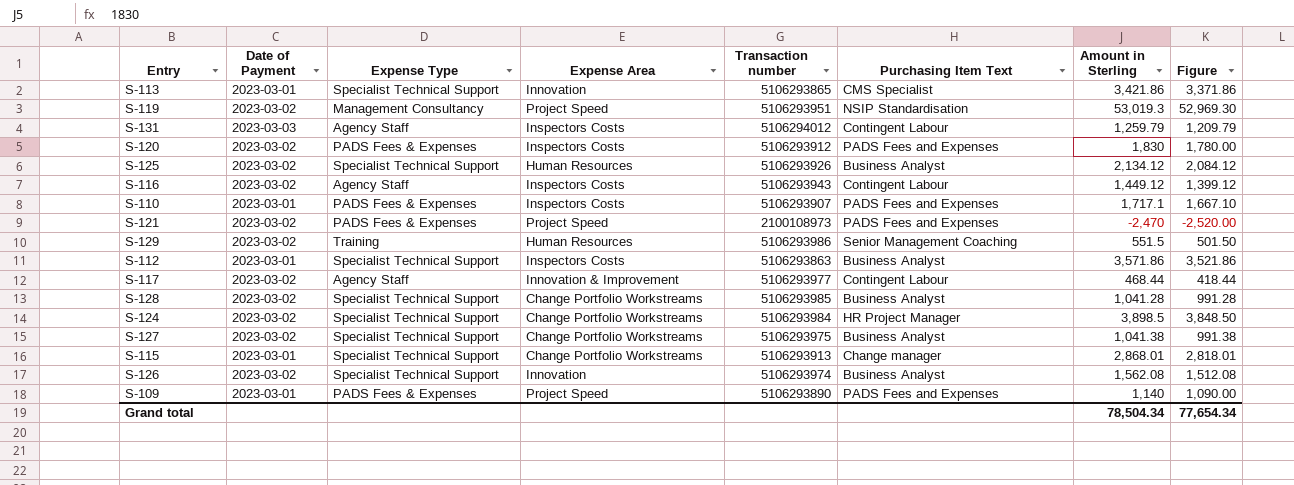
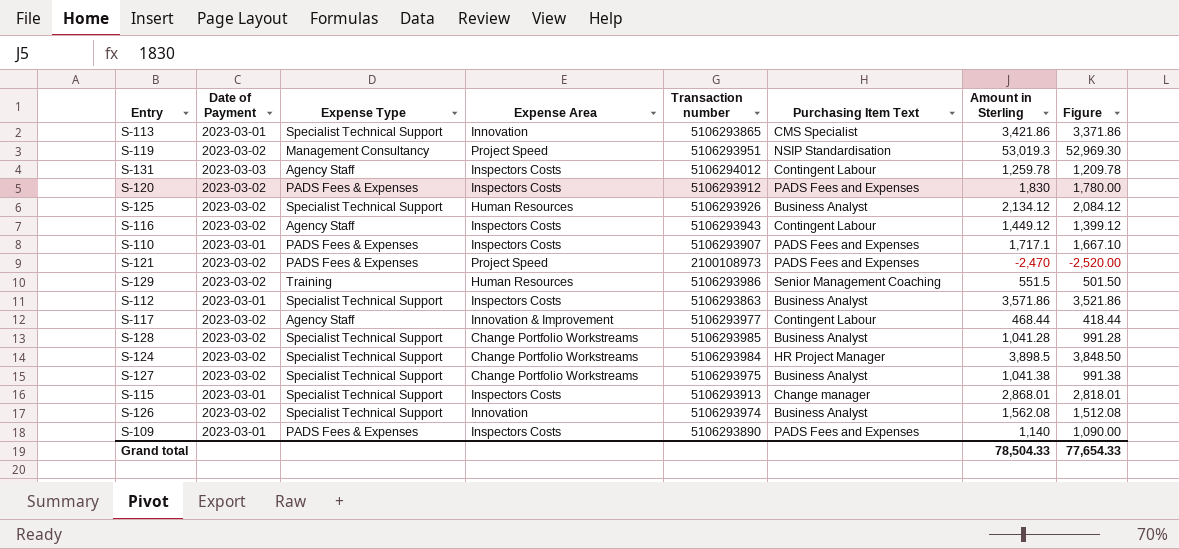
S-131 | Amount in Sterling: 1,259.79 -> 1,259.78
S-131 | Figure: 1,209.79 -> 1,209.78
S-115 | Expense Area: Change Portfolio Workstreams -> Inspectors Costs
S-109 | Expense Area: Project Speed -> Inspectors Costs
Grand total | Amount in Sterling: 78,504.34 -> 78,504.33
Grand total | Figure: 77,654.34 -> 77,654.33

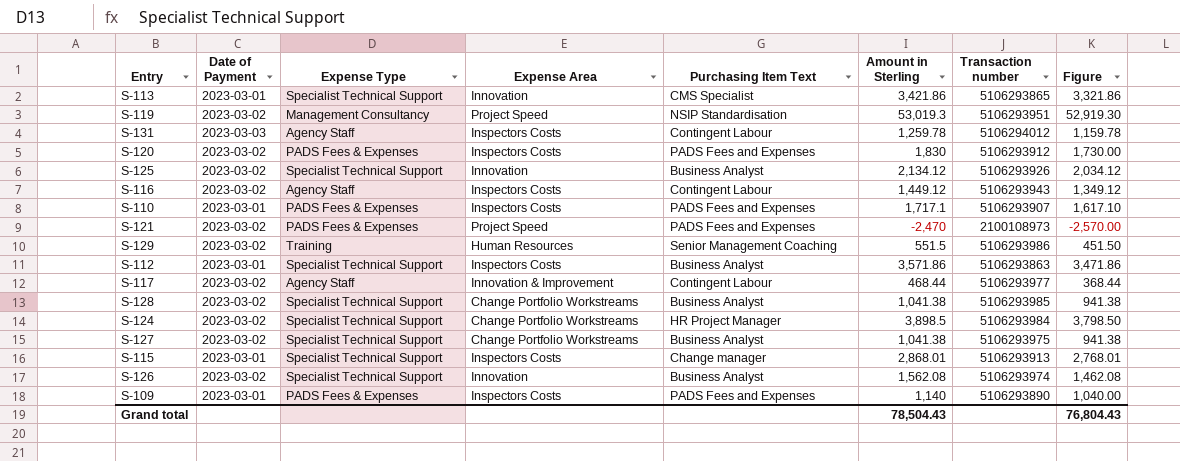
column Transaction number | position: 5 -> 7
column Figure | formula: [Amount in Sterling] - 50 -> [Amount in Sterling] - 100
S-125 | Expense Area: Human Resources -> Innovation
S-128 | Amount in Sterling: 1,041.28 -> 1,041.38
Grand total | Amount in Sterling: 78,504.33 -> 78,504.43
Grand total | Figure: 77,654.33 -> 76,804.43

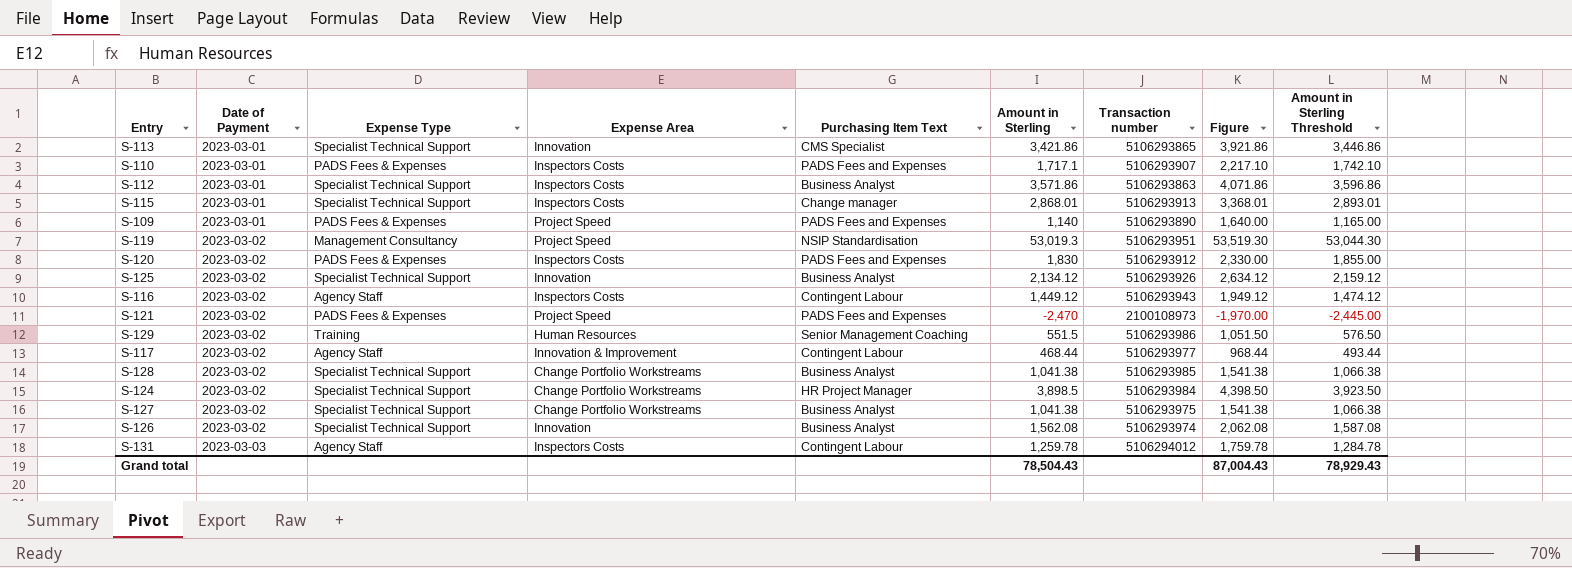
row order: none -> Date of Payment ascending
column Figure | formula: [Amount in Sterling] - 100 -> [Amount in Sterling] + 500
column Amount in Sterling Threshold | formula: none -> [Amount in Sterling] + 25
S-109 | Expense Area: Inspectors Costs -> Project Speed
Grand total | Figure: 76,804.43 -> 87,004.43

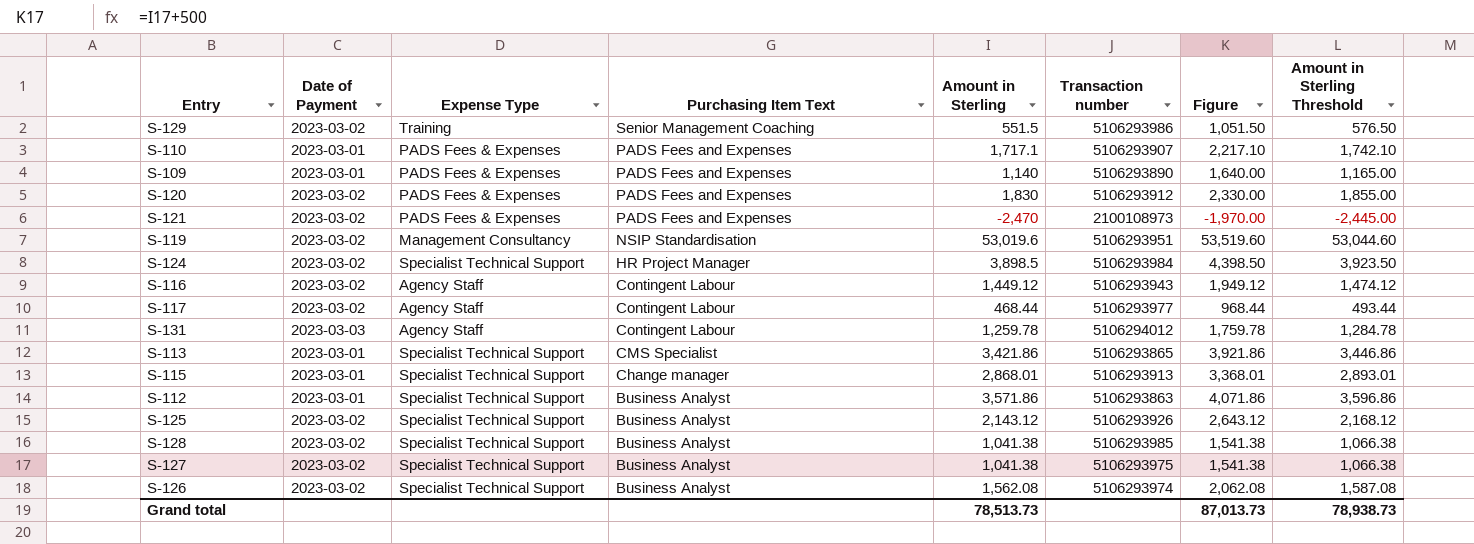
row order: Date of Payment ascending -> Purchasing Item Text descending
column Expense Area | position: 4 -> none
S-119 | Amount in Sterling: 53,019.3 -> 53,019.6
S-119 | Figure: 53,519.30 -> 53,519.60
S-119 | Amount in Sterling Threshold: 53,044.30 -> 53,044.60
S-125 | Amount in Sterling: 2,134.12 -> 2,143.12
S-125 | Figure: 2,634.12 -> 2,643.12
S-125 | Amount in Sterling Threshold: 2,159.12 -> 2,168.12
Grand total | Amount in Sterling: 78,504.43 -> 78,513.73
Grand total | Figure: 87,004.43 -> 87,013.73
Grand total | Amount in Sterling Threshold: 78,929.43 -> 78,938.73

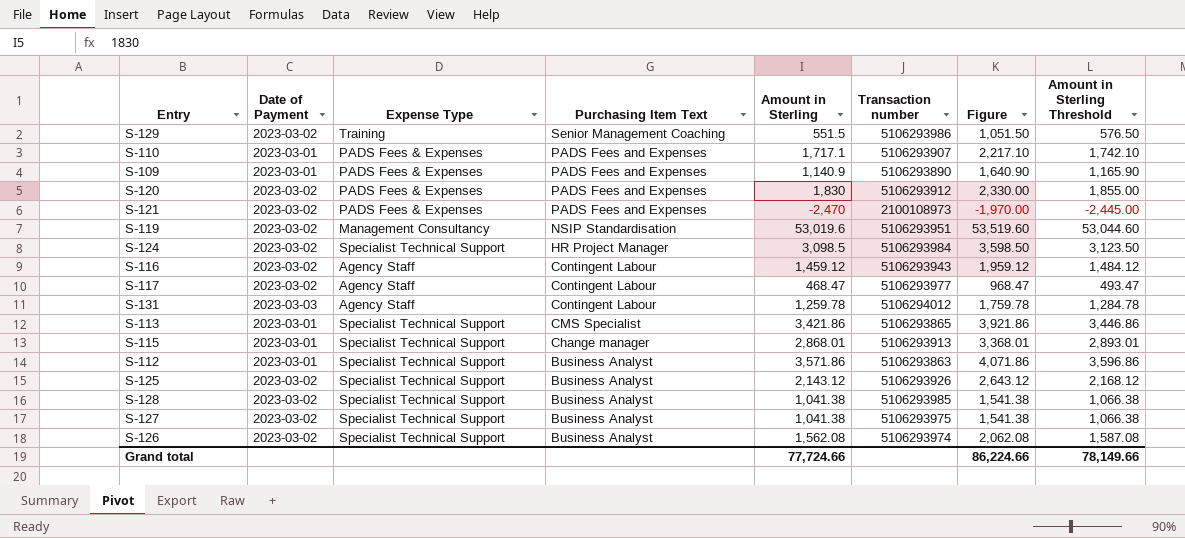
S-109 | Amount in Sterling: 1,140 -> 1,140.9
S-109 | Figure: 1,640.00 -> 1,640.90
S-109 | Amount in Sterling Threshold: 1,165.00 -> 1,165.90
S-124 | Amount in Sterling: 3,898.5 -> 3,098.5
S-124 | Figure: 4,398.50 -> 3,598.50
S-124 | Amount in Sterling Threshold: 3,923.50 -> 3,123.50
S-116 | Amount in Sterling: 1,449.12 -> 1,459.12
S-116 | Figure: 1,949.12 -> 1,959.12
S-116 | Amount in Sterling Threshold: 1,474.12 -> 1,484.12
S-117 | Amount in Sterling: 468.44 -> 468.47
S-117 | Figure: 968.44 -> 968.47
S-117 | Amount in Sterling Threshold: 493.44 -> 493.47
Grand total | Amount in Sterling: 78,513.73 -> 77,724.66
Grand total | Figure: 87,013.73 -> 86,224.66
Grand total | Amount in Sterling Threshold: 78,938.73 -> 78,149.66

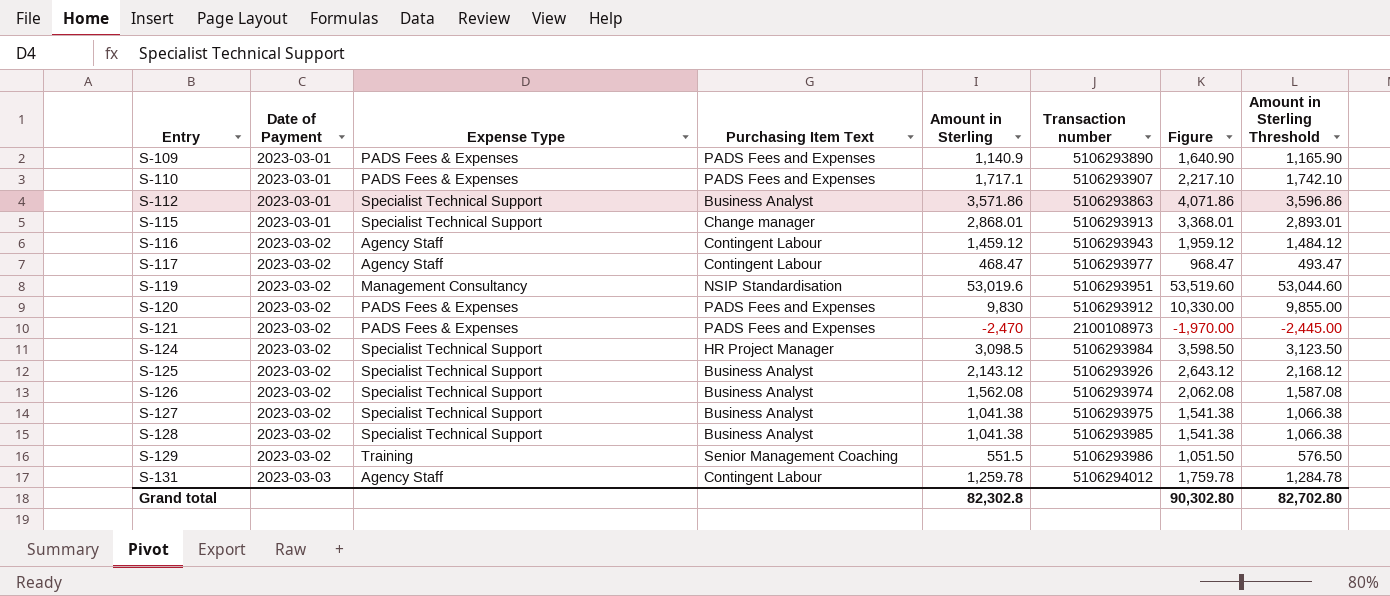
row order: Purchasing Item Text descending -> Entry ascending
row S-113: 2023-03-01 | Specialist Technical Support | CMS Specialist | 3,421.86 | 5106293865 | 3,921.86 | 3,446.86 -> none
S-120 | Amount in Sterling: 1,830 -> 9,830
S-120 | Figure: 2,330.00 -> 10,330.00
S-120 | Amount in Sterling Threshold: 1,855.00 -> 9,855.00
Grand total | Amount in Sterling: 77,724.66 -> 82,302.8
Grand total | Figure: 86,224.66 -> 90,302.80
Grand total | Amount in Sterling Threshold: 78,149.66 -> 82,702.80

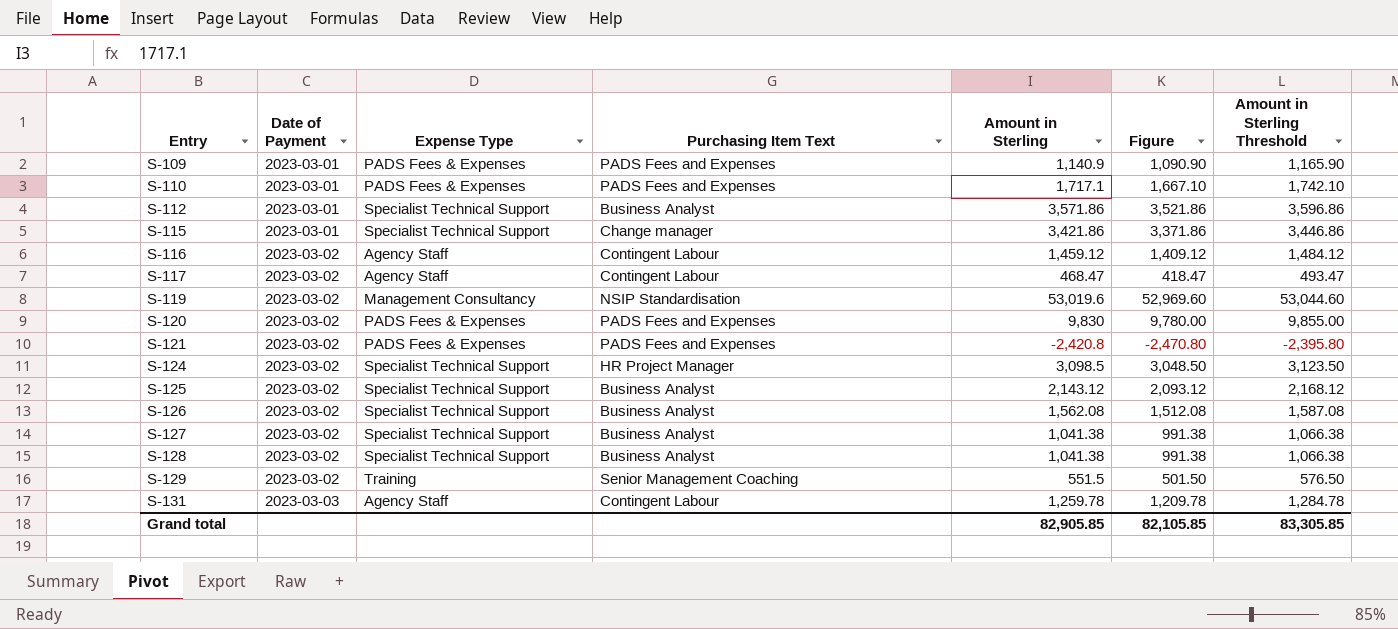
column Transaction number | position: 6 -> none
column Figure | formula: [Amount in Sterling] + 500 -> [Amount in Sterling] - 50
S-115 | Amount in Sterling: 2,868.01 -> 3,421.86
S-115 | Amount in Sterling Threshold: 2,893.01 -> 3,446.86
S-121 | Amount in Sterling: -2,470 -> -2,420.8
S-121 | Amount in Sterling Threshold: -2,445.00 -> -2,395.80
Grand total | Amount in Sterling: 82,302.8 -> 82,905.85
Grand total | Figure: 90,302.80 -> 82,105.85
Grand total | Amount in Sterling Threshold: 82,702.80 -> 83,305.85

